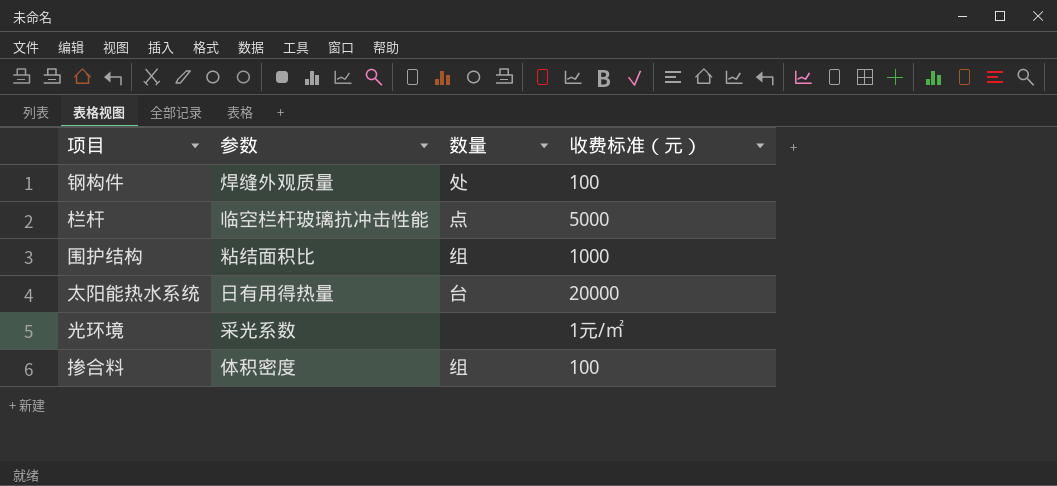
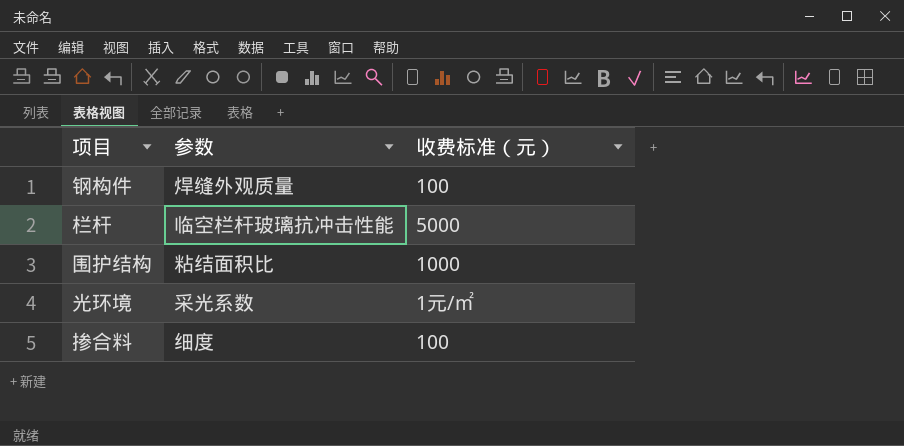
column 数量 | position: 3 -> none
row 太阳能热水系统: 日有用得热量 | 台 | 20000 -> none
掺合料 | 参数: 体积密度 -> 细度

